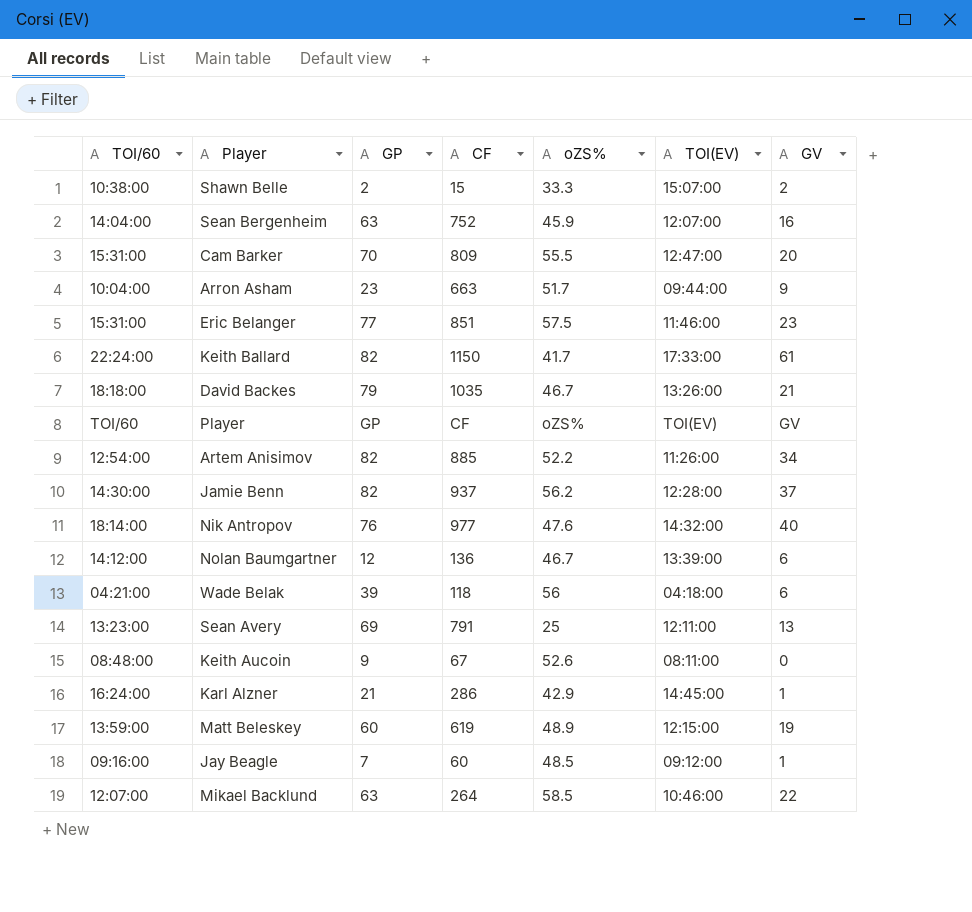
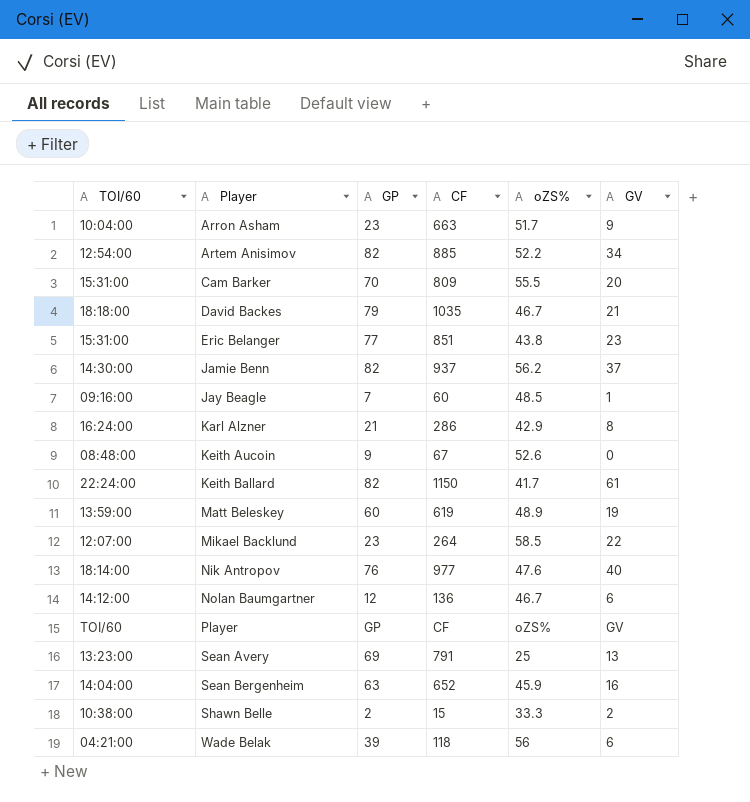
row order: none -> Player ascending
column TOI(EV) | position: 6 -> none
Eric Belanger | oZS%: 57.5 -> 43.8
Karl Alzner | GV: 1 -> 8
Mikael Backlund | GP: 63 -> 23
Sean Bergenheim | CF: 752 -> 652

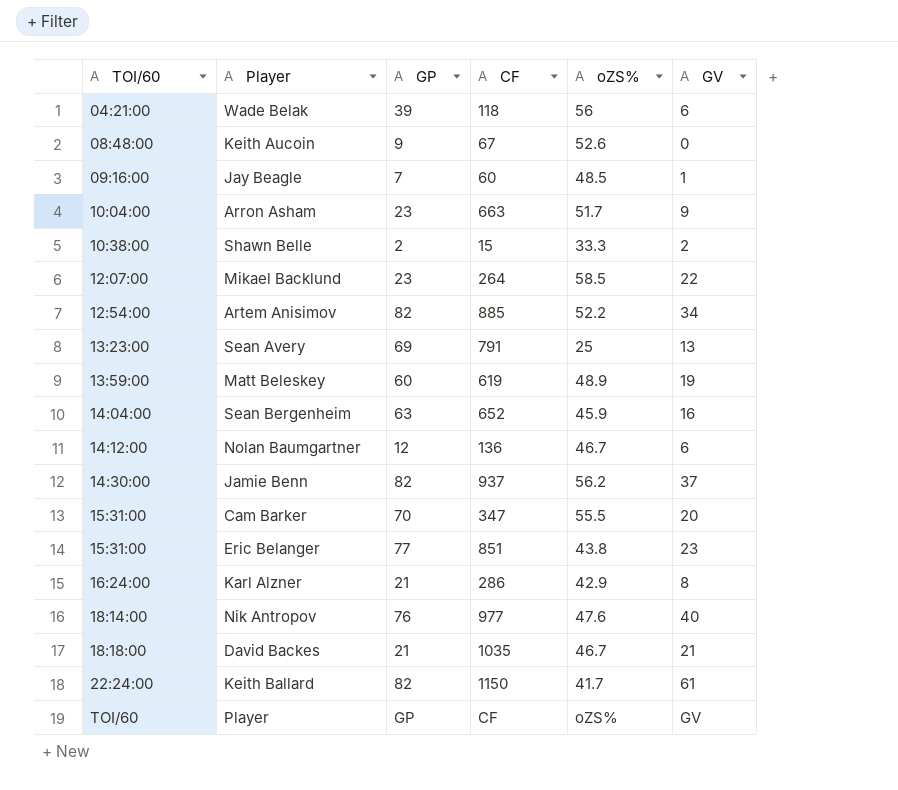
row order: Player ascending -> TOI/60 ascending
Cam Barker | CF: 809 -> 347
David Backes | GP: 79 -> 21

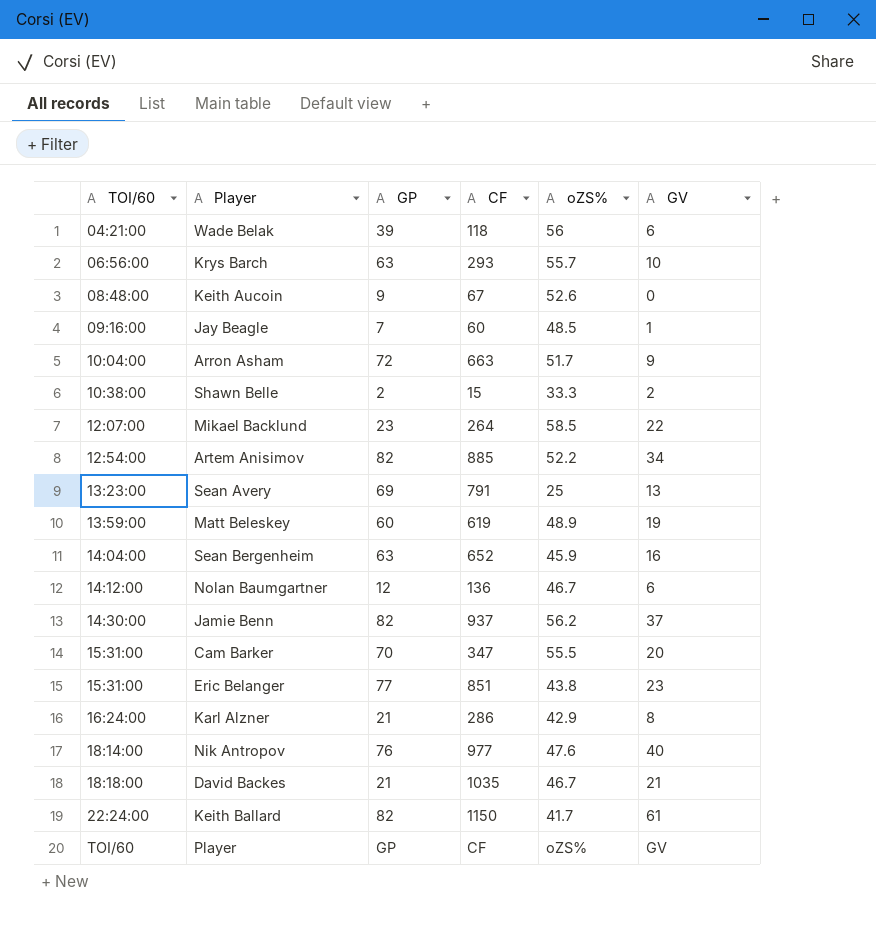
row Krys Barch: none -> 06:56:00 | 63 | 293 | 55.7 | 10
Arron Asham | GP: 23 -> 72

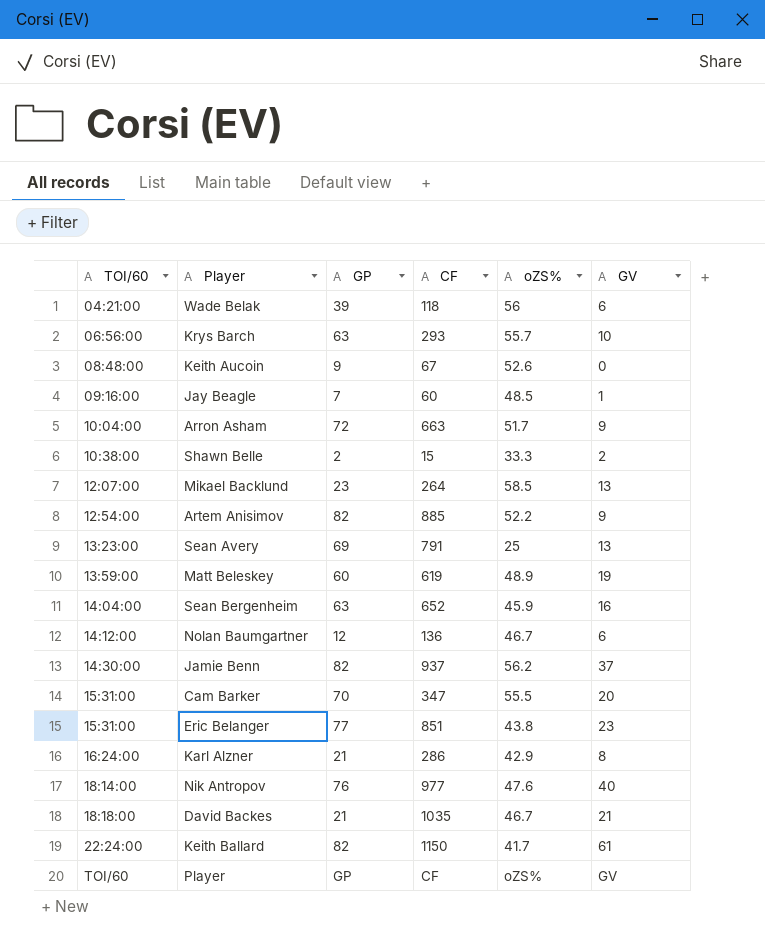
Mikael Backlund | GV: 22 -> 13
Artem Anisimov | GV: 34 -> 9

